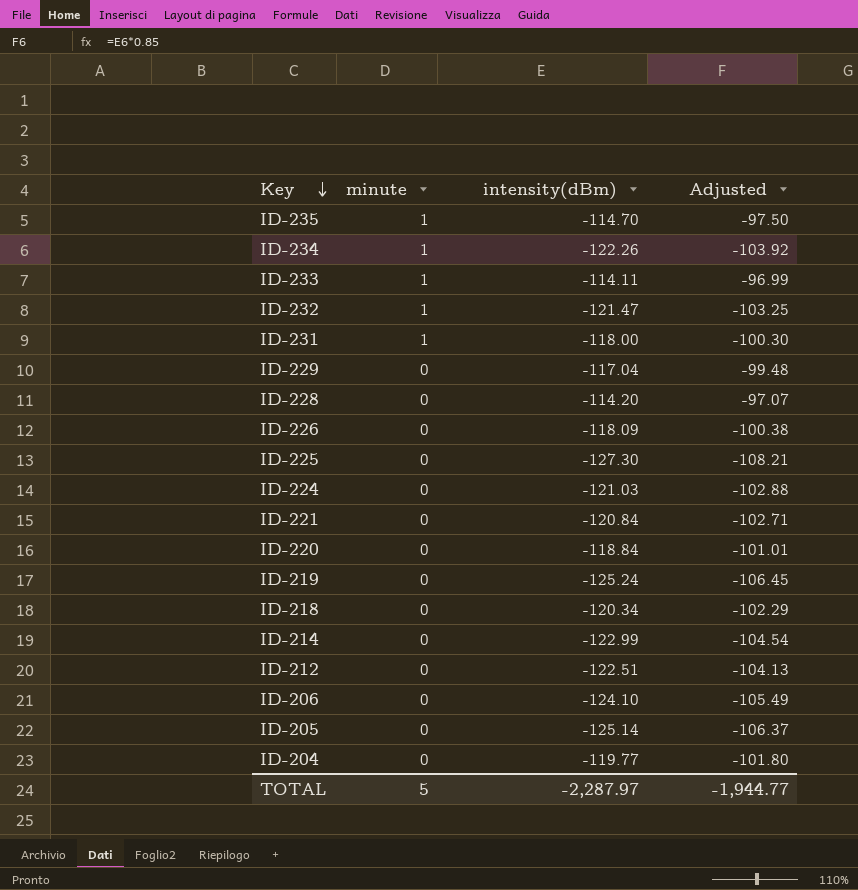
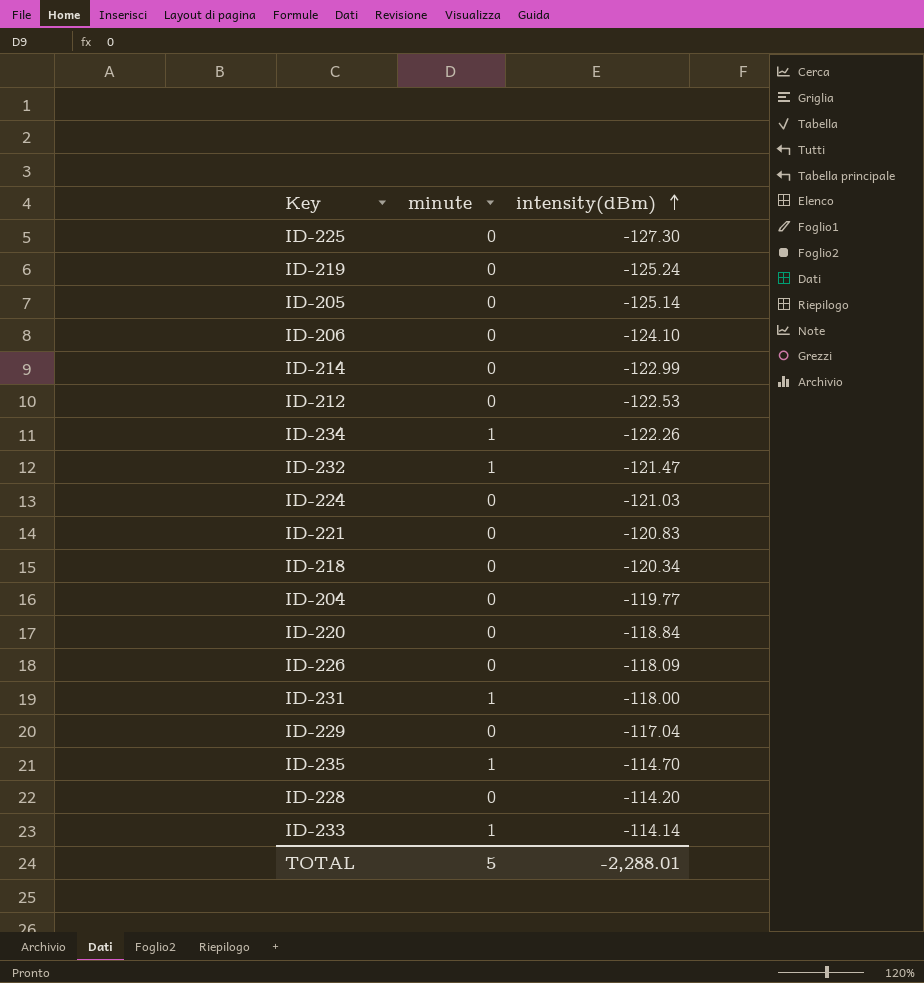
row order: Key descending -> intensity(dBm) ascending
column Adjusted | formula: [intensity(dBm)] * 0.85 -> none
ID-212 | intensity(dBm): -122.51 -> -122.53
ID-221 | intensity(dBm): -120.84 -> -120.83
ID-233 | intensity(dBm): -114.11 -> -114.14
TOTAL | intensity(dBm): -2,287.97 -> -2,288.01

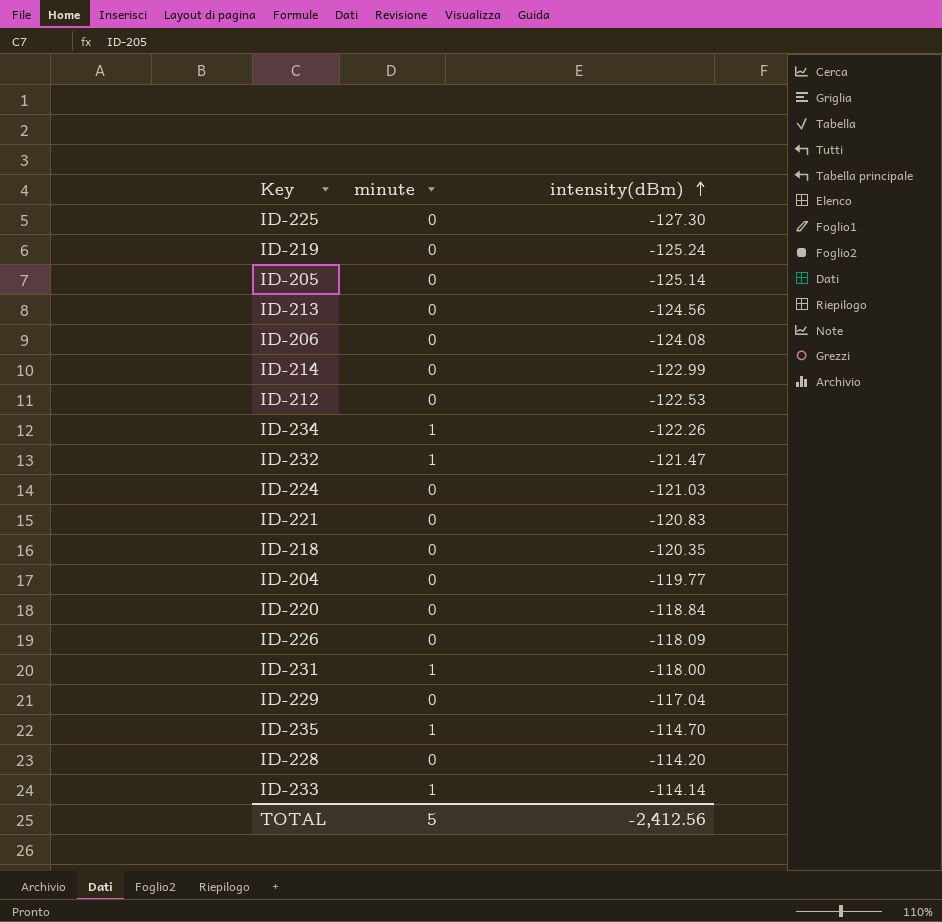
row ID-213: none -> 0 | -124.56
ID-206 | intensity(dBm): -124.10 -> -124.08
ID-218 | intensity(dBm): -120.34 -> -120.35
TOTAL | intensity(dBm): -2,288.01 -> -2,412.56

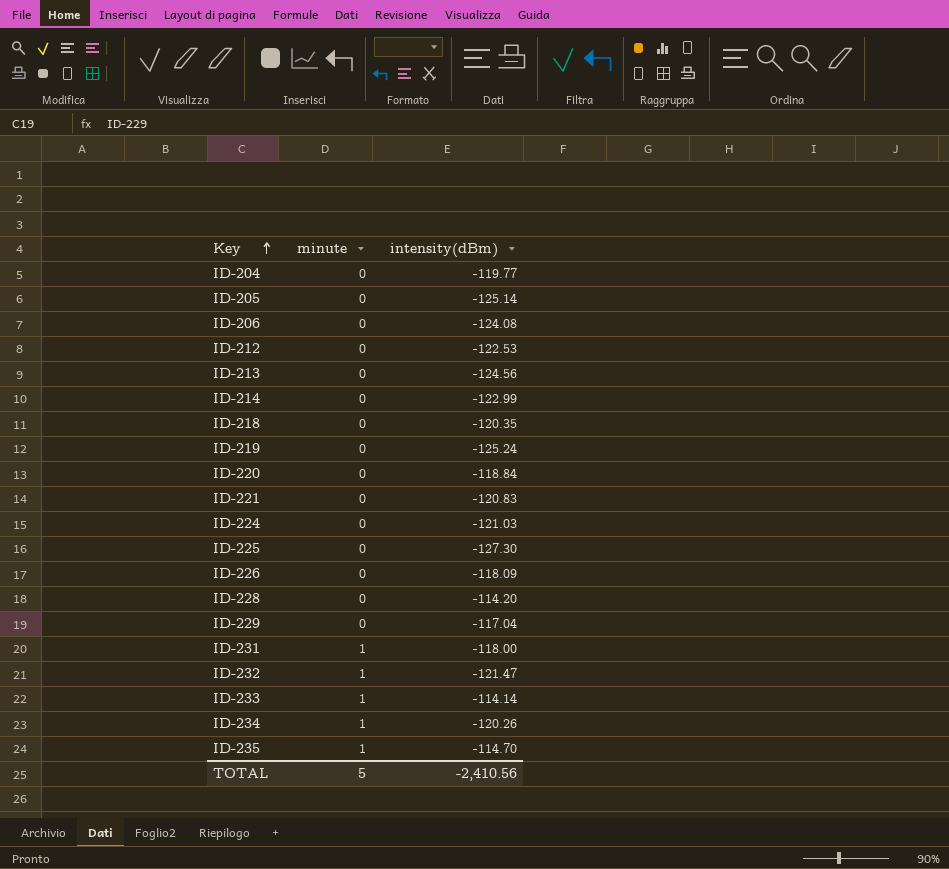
row order: intensity(dBm) ascending -> Key ascending
ID-234 | intensity(dBm): -122.26 -> -120.26
TOTAL | intensity(dBm): -2,412.56 -> -2,410.56

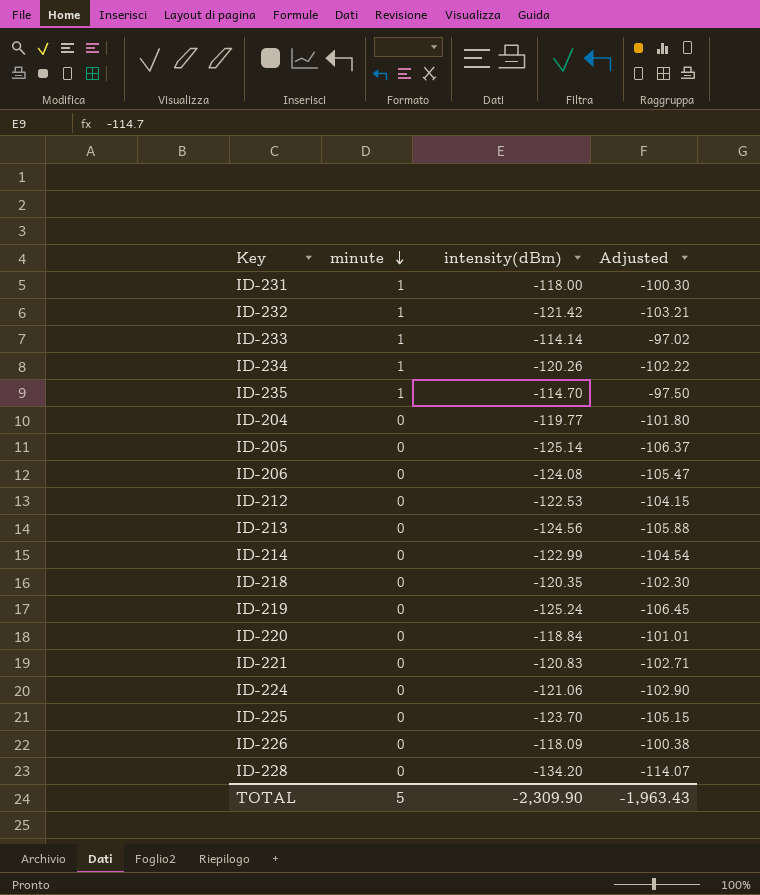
row order: Key ascending -> minute descending
column Adjusted | formula: none -> [intensity(dBm)] * 0.85
row ID-229: 0 | -117.04 -> none
ID-232 | intensity(dBm): -121.47 -> -121.42
ID-224 | intensity(dBm): -121.03 -> -121.06
ID-225 | intensity(dBm): -127.30 -> -123.70
ID-228 | intensity(dBm): -114.20 -> -134.20
TOTAL | intensity(dBm): -2,410.56 -> -2,309.90

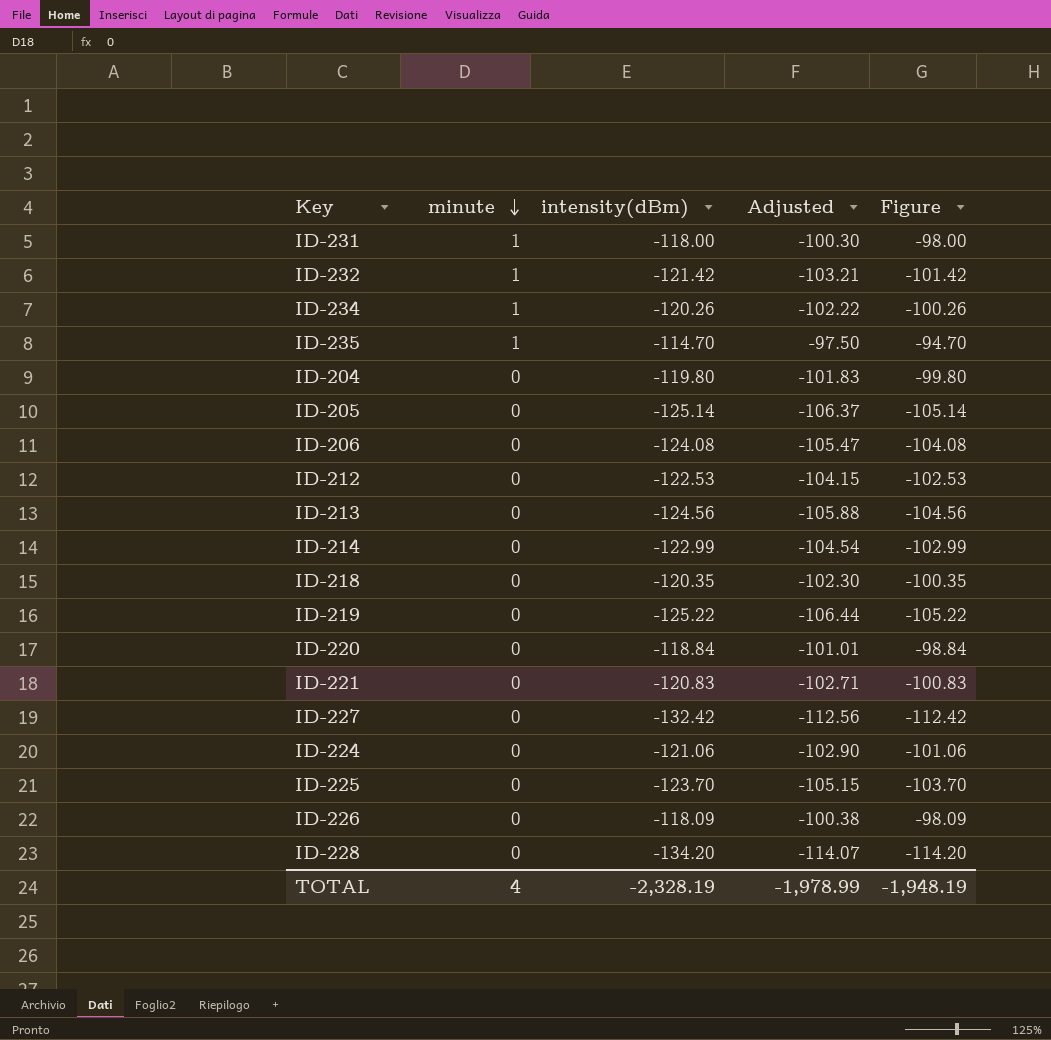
column Figure | formula: none -> [intensity(dBm)] + 20
row ID-233: 1 | -114.14 | -97.02 -> none
ID-204 | intensity(dBm): -119.77 -> -119.80
ID-204 | Adjusted: -101.80 -> -101.83
ID-219 | intensity(dBm): -125.24 -> -125.22
ID-219 | Adjusted: -106.45 -> -106.44
row ID-227: none -> 0 | -132.42 | -112.56 | -112.42
TOTAL | minute: 5 -> 4
TOTAL | intensity(dBm): -2,309.90 -> -2,328.19
TOTAL | Adjusted: -1,963.43 -> -1,978.99

